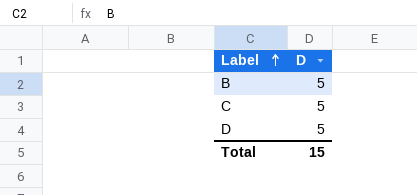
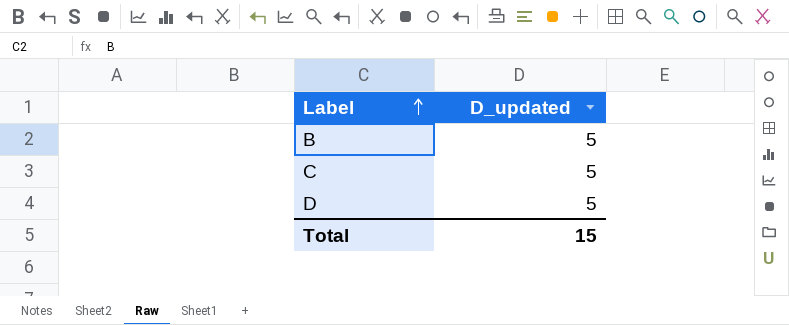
column name: D -> D_updated

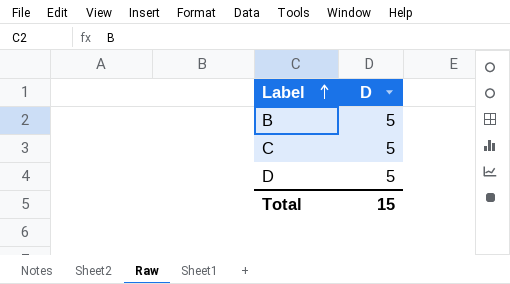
column name: D_updated -> D

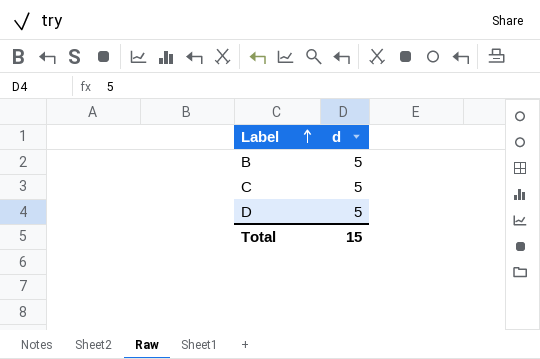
column name: D -> d

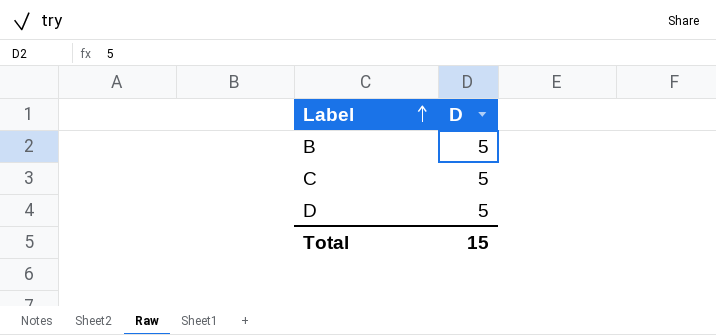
column name: d -> D

